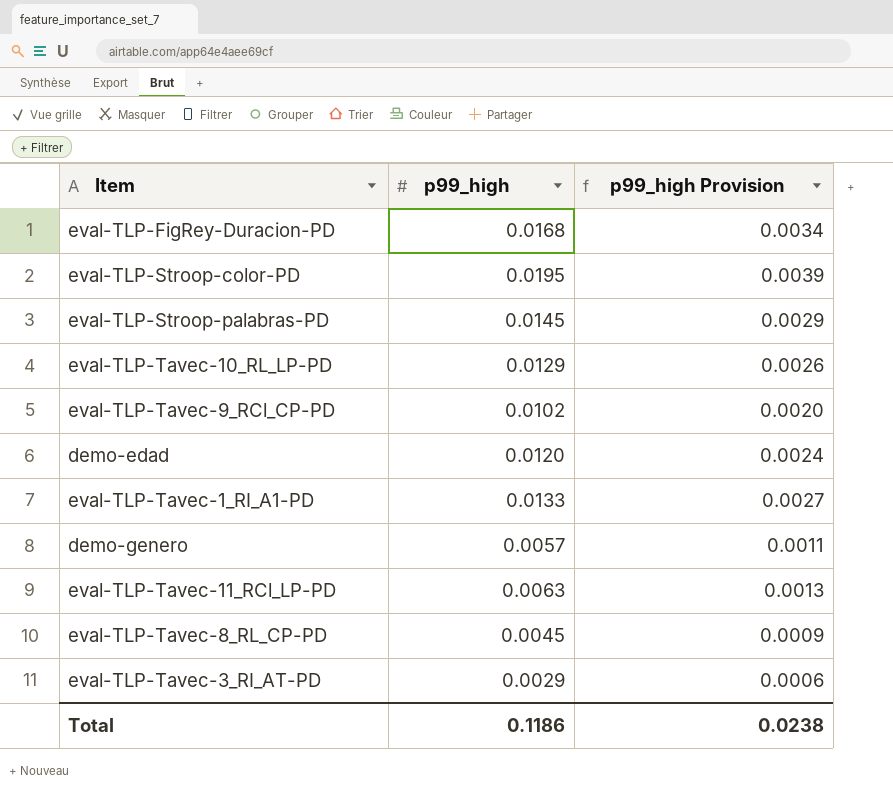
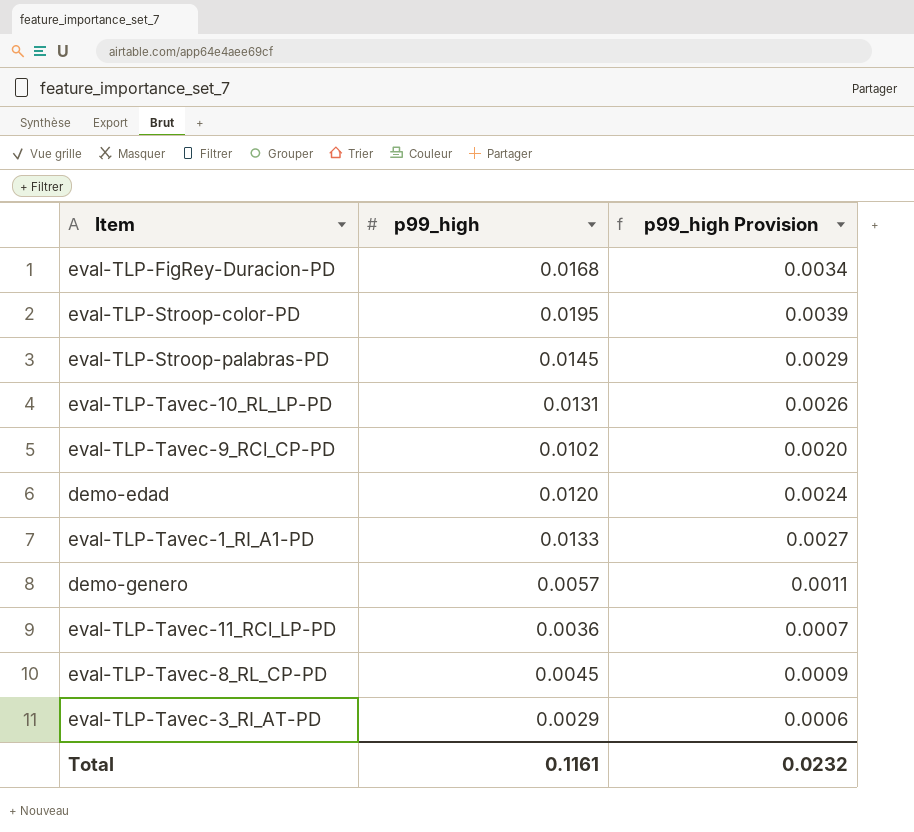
eval-TLP-Tavec-10_RL_LP-PD | p99_high: 0.0129 -> 0.0131
eval-TLP-Tavec-11_RCl_LP-PD | p99_high: 0.0063 -> 0.0036
eval-TLP-Tavec-11_RCl_LP-PD | p99_high Provision: 0.0013 -> 0.0007
Total | p99_high: 0.1186 -> 0.1161
Total | p99_high Provision: 0.0238 -> 0.0232

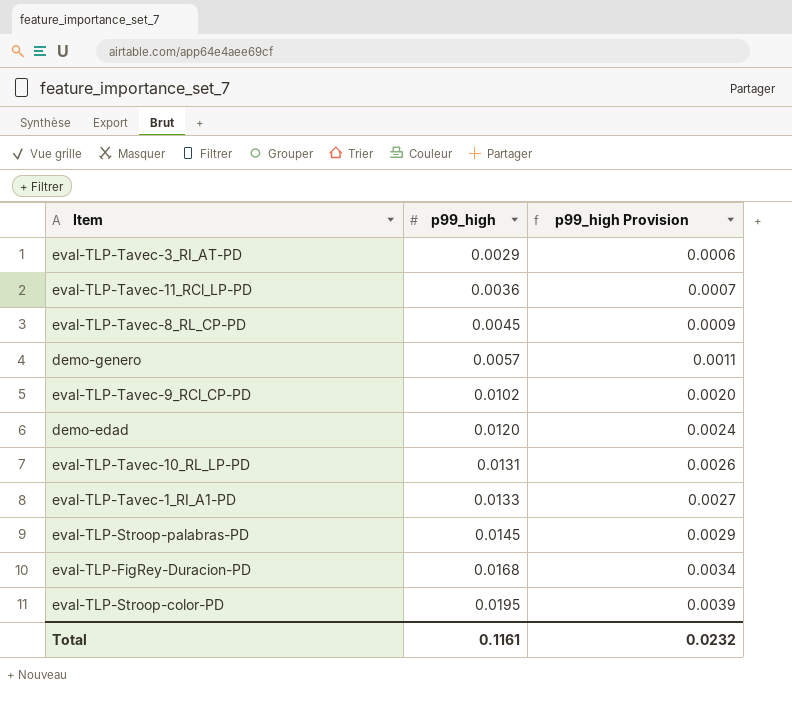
row order: none -> p99_high ascending

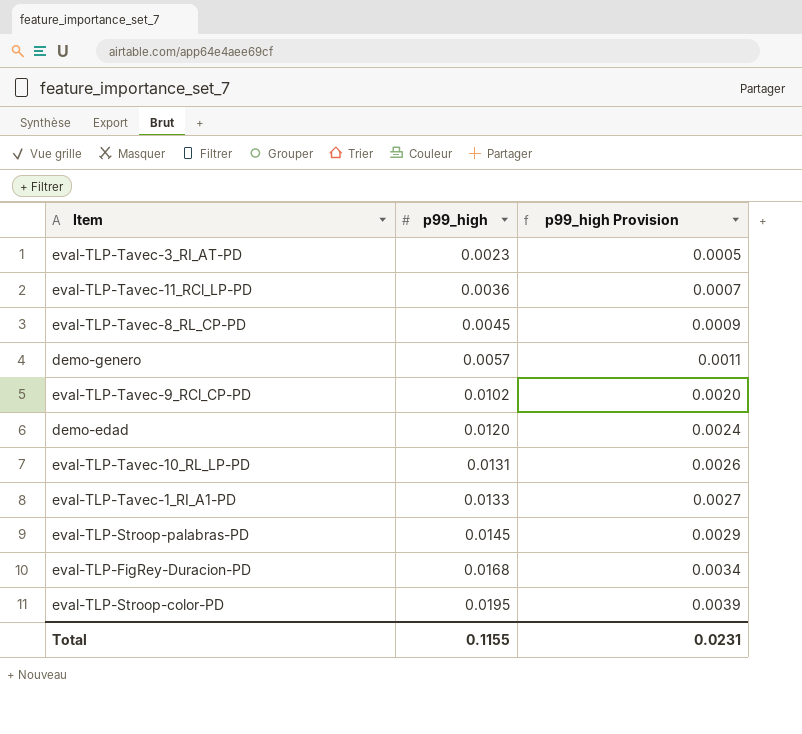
eval-TLP-Tavec-3_RI_AT-PD | p99_high: 0.0029 -> 0.0023
eval-TLP-Tavec-3_RI_AT-PD | p99_high Provision: 0.0006 -> 0.0005
Total | p99_high: 0.1161 -> 0.1155
Total | p99_high Provision: 0.0232 -> 0.0231

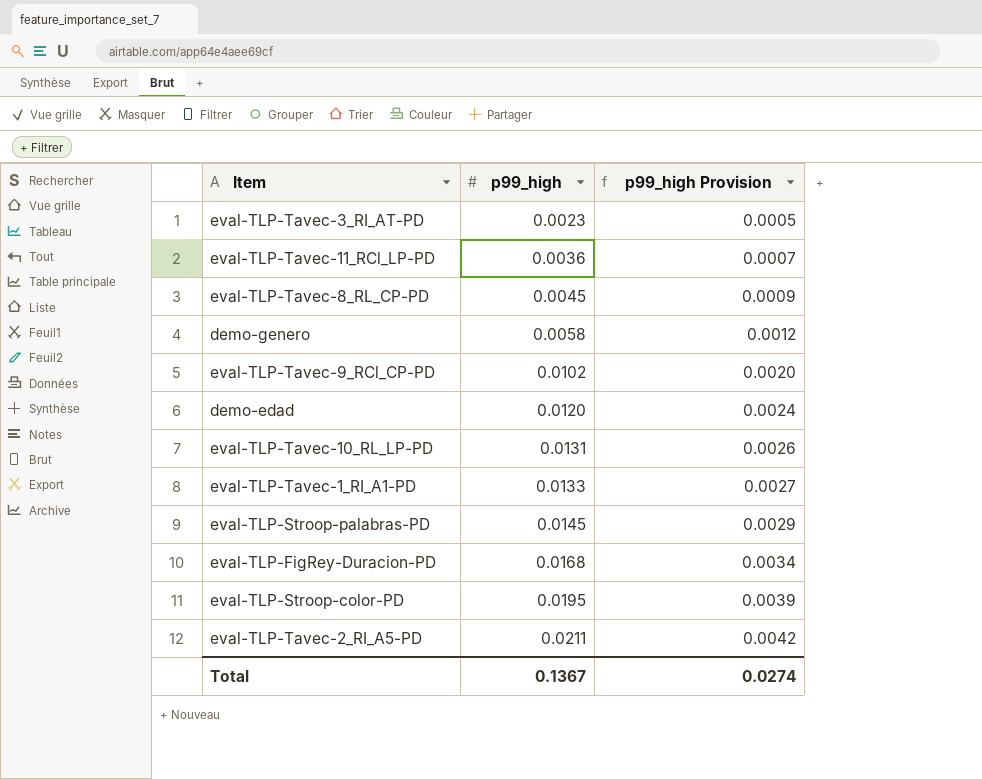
demo-genero | p99_high: 0.0057 -> 0.0058
demo-genero | p99_high Provision: 0.0011 -> 0.0012
row eval-TLP-Tavec-2_RI_A5-PD: none -> 0.0211 | 0.0042
Total | p99_high: 0.1155 -> 0.1367
Total | p99_high Provision: 0.0231 -> 0.0274

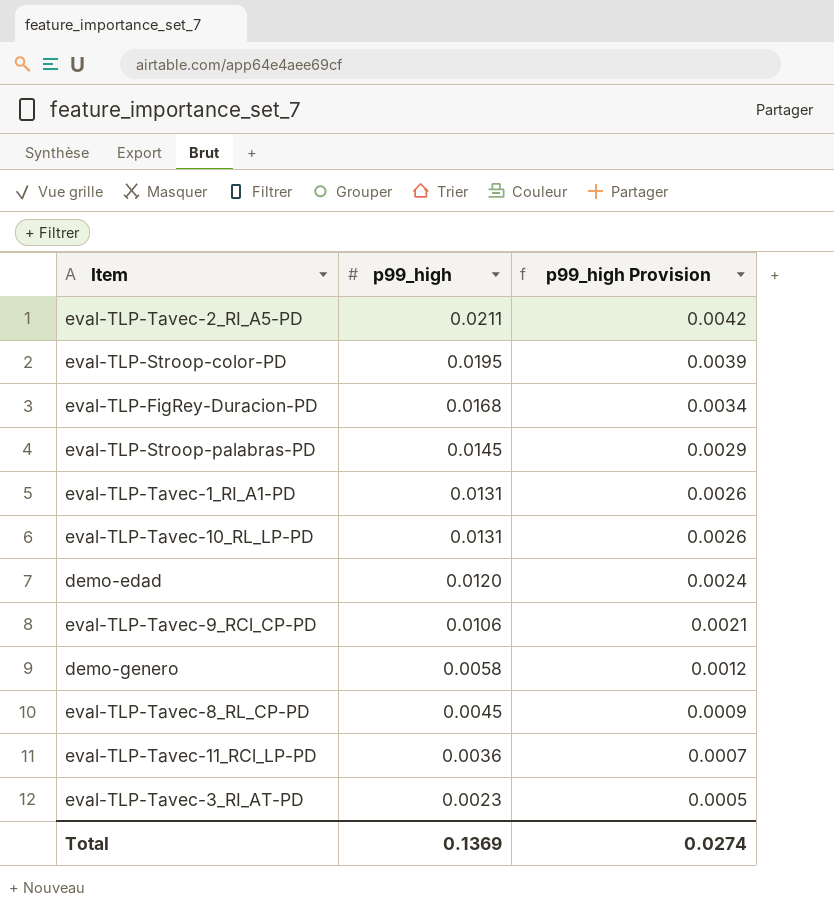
row order: p99_high ascending -> p99_high descending
eval-TLP-Tavec-1_RI_A1-PD | p99_high: 0.0133 -> 0.0131
eval-TLP-Tavec-1_RI_A1-PD | p99_high Provision: 0.0027 -> 0.0026
eval-TLP-Tavec-9_RCl_CP-PD | p99_high: 0.0102 -> 0.0106
eval-TLP-Tavec-9_RCl_CP-PD | p99_high Provision: 0.0020 -> 0.0021
Total | p99_high: 0.1367 -> 0.1369

